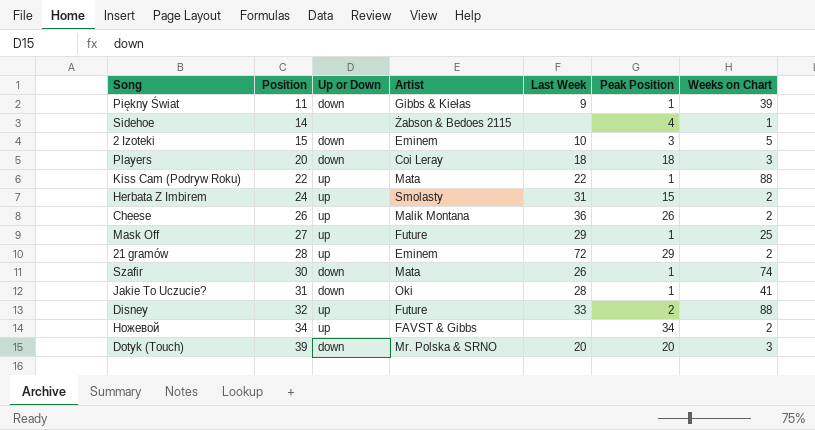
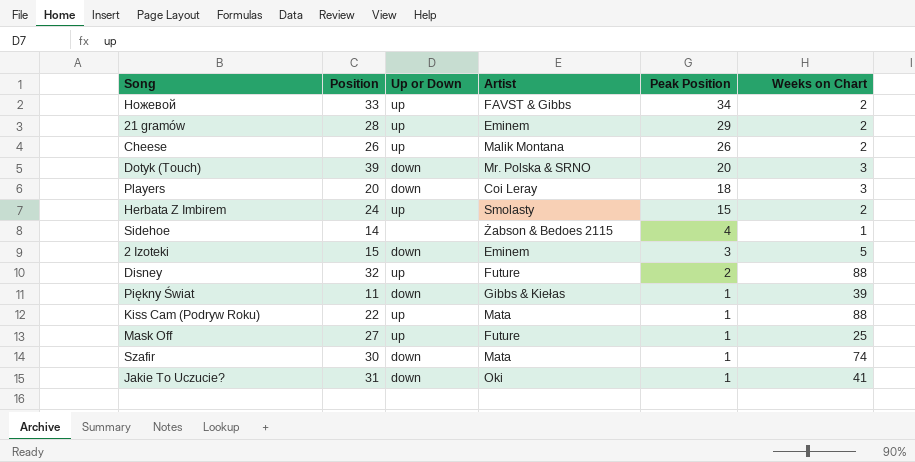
row order: Position ascending -> Peak Position descending
column Last Week | position: 5 -> none
Ножевой | Position: 34 -> 33

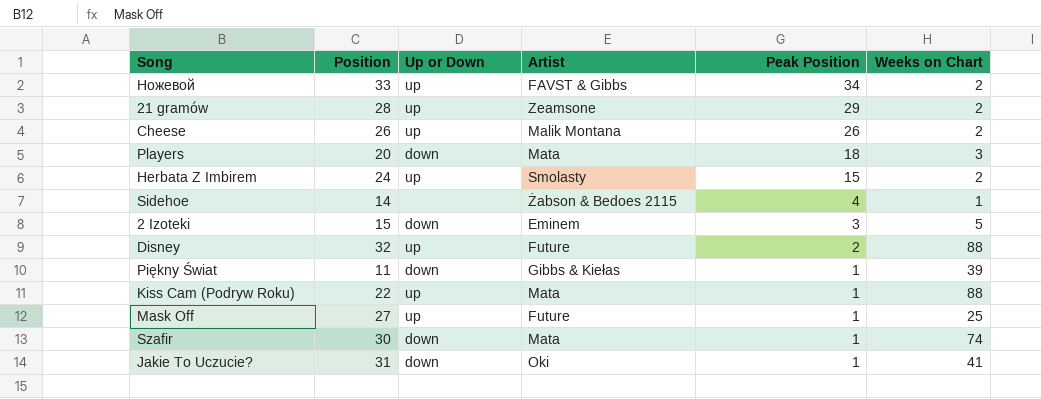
row Dotyk (Touch): 39 | down | Mr. Polska & SRNO | 20 | 3 -> none
21 gramów | Artist: Eminem -> Zeamsone
Players | Artist: Coi Leray -> Mata

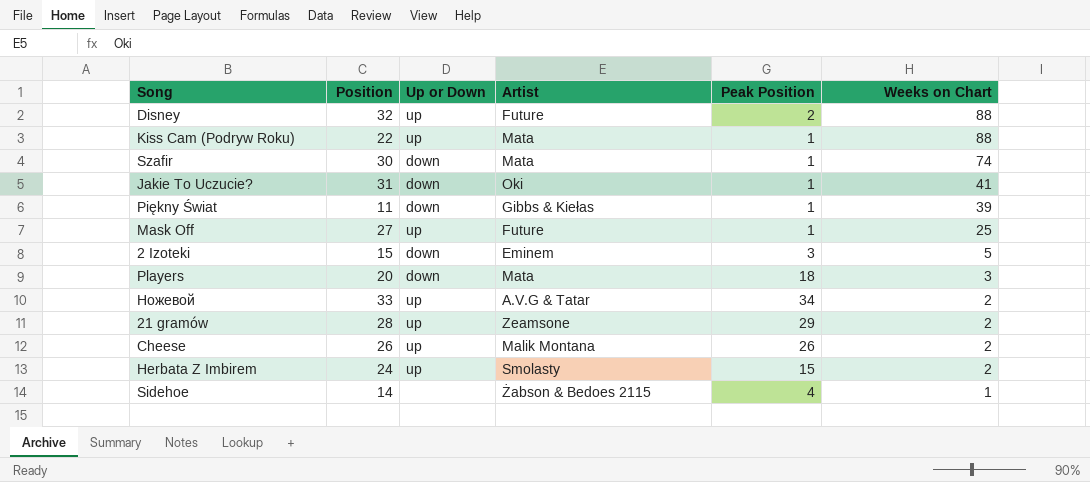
row order: Peak Position descending -> Weeks on Chart descending
Ножевой | Artist: FAVST & Gibbs -> A.V.G & Tatar

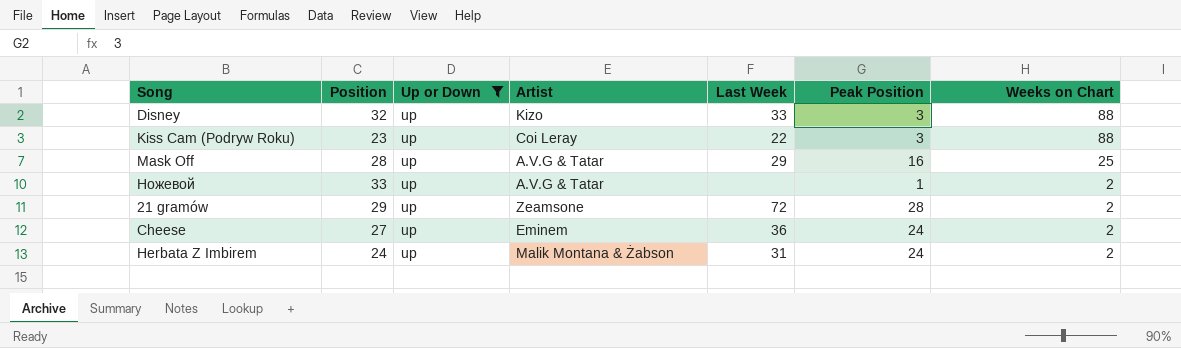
filter: none -> Up or Down = up
column Last Week | position: none -> 5
Disney | Artist: Future -> Kizo
Disney | Peak Position: 2 -> 3
Kiss Cam (Podryw Roku) | Position: 22 -> 23
Kiss Cam (Podryw Roku) | Artist: Mata -> Coi Leray
Kiss Cam (Podryw Roku) | Peak Position: 1 -> 3
Mask Off | Position: 27 -> 28
Mask Off | Artist: Future -> A.V.G & Tatar
Mask Off | Peak Position: 1 -> 16
Ножевой | Peak Position: 34 -> 1
21 gramów | Position: 28 -> 29
21 gramów | Peak Position: 29 -> 28
Cheese | Position: 26 -> 27
Cheese | Artist: Malik Montana -> Eminem
Cheese | Peak Position: 26 -> 24
Herbata Z Imbirem | Artist: Smolasty -> Malik Montana & Żabson
Herbata Z Imbirem | Peak Position: 15 -> 24

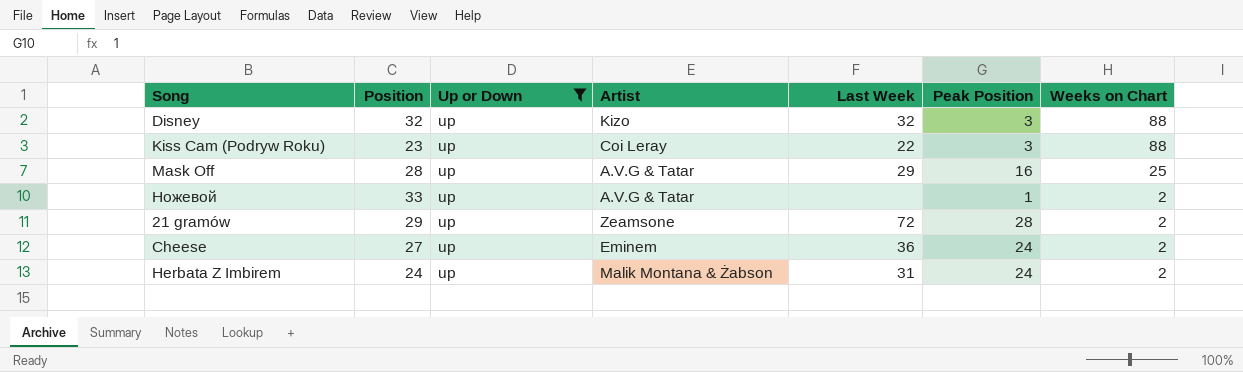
Disney | Last Week: 33 -> 32

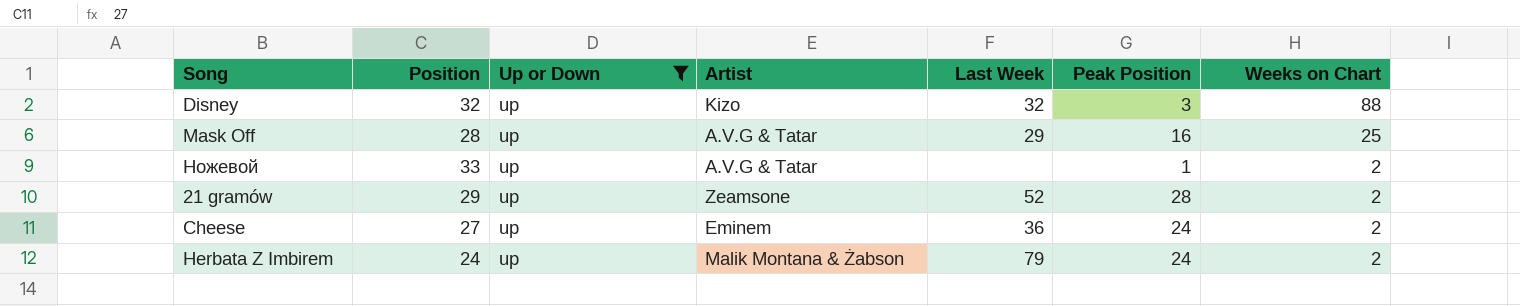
row Kiss Cam (Podryw Roku): 23 | up | Coi Leray | 22 | 3 | 88 -> none
21 gramów | Last Week: 72 -> 52
Herbata Z Imbirem | Last Week: 31 -> 79

